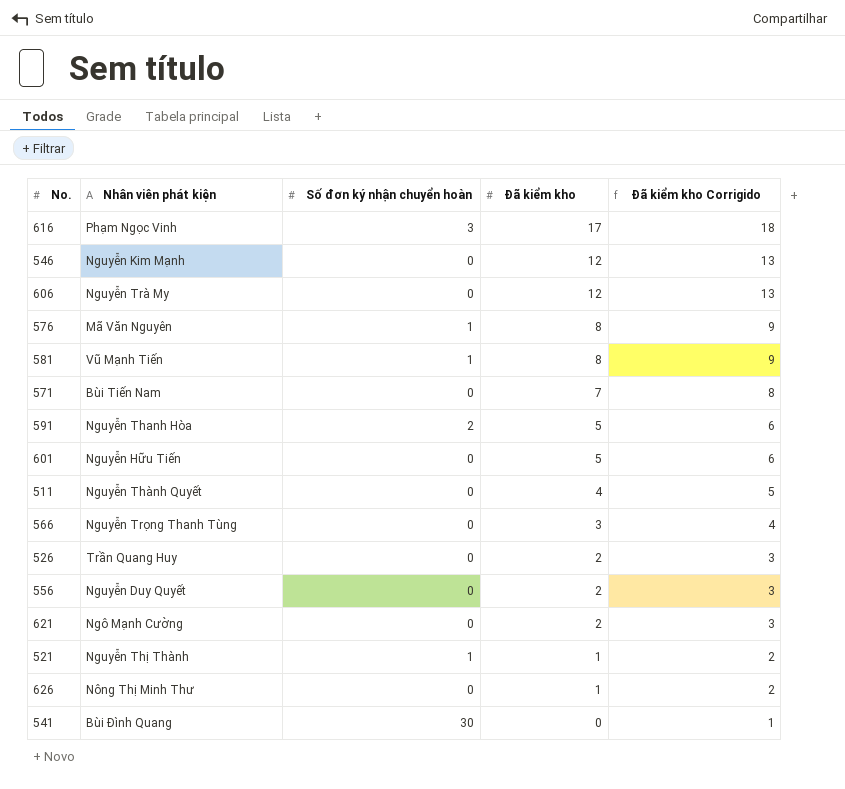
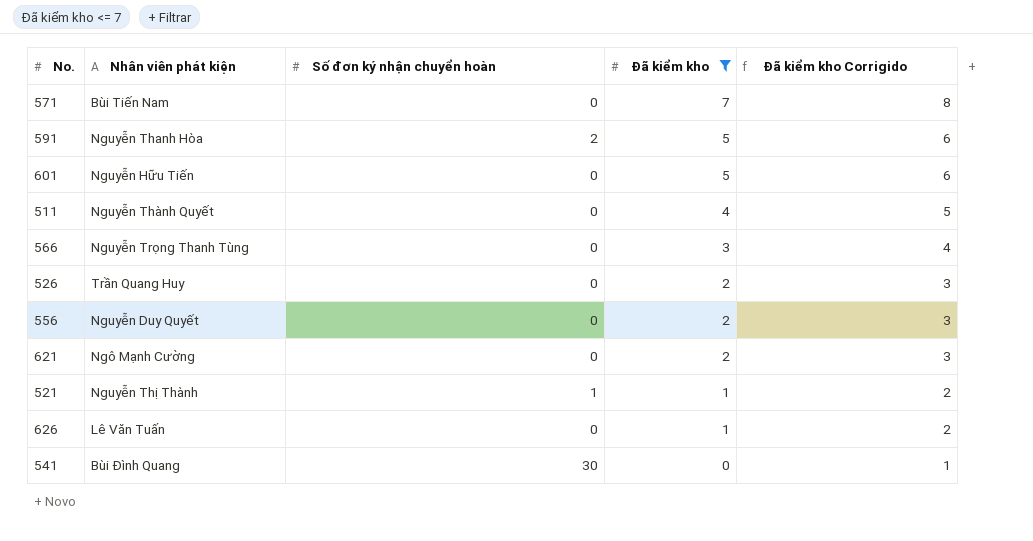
filter: none -> Đã kiểm kho <= 7
626 | Nhân viên phát kiện: Nông Thị Minh Thư -> Lê Văn Tuấn

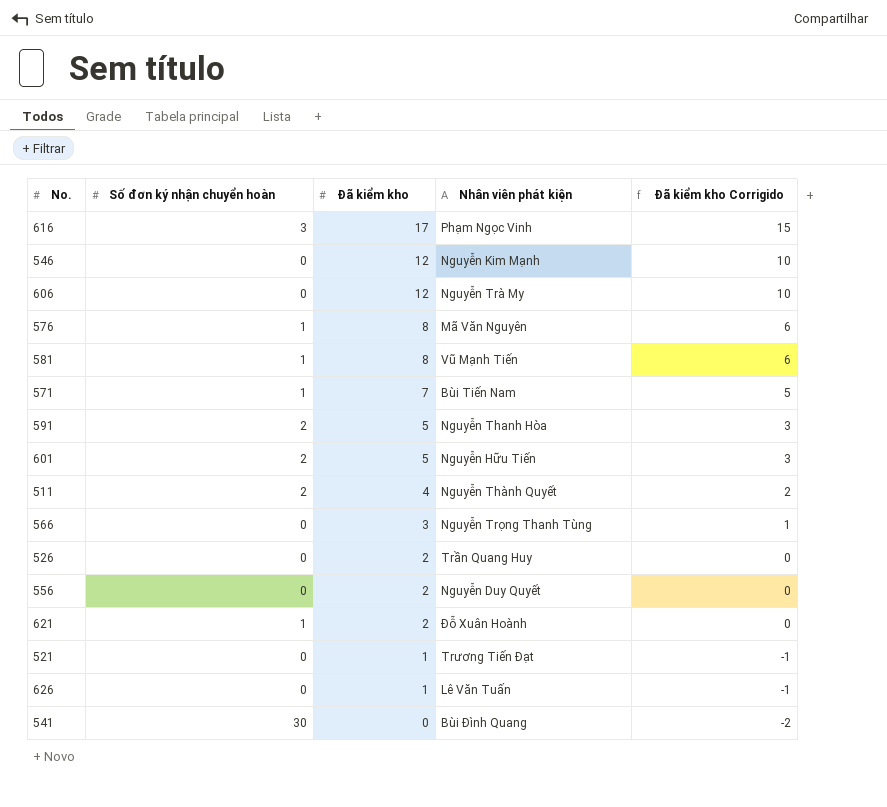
filter: Đã kiểm kho <= 7 -> none
column Nhân viên phát kiện | position: 2 -> 4
column Đã kiểm kho Corrigido | formula: [Đã kiểm kho] + 1 -> [Đã kiểm kho] - 2
571 | Số đơn ký nhận chuyển hoàn: 0 -> 1
601 | Số đơn ký nhận chuyển hoàn: 0 -> 2
511 | Số đơn ký nhận chuyển hoàn: 0 -> 2
621 | Số đơn ký nhận chuyển hoàn: 0 -> 1
621 | Nhân viên phát kiện: Ngô Mạnh Cường -> Đỗ Xuân Hoành
521 | Số đơn ký nhận chuyển hoàn: 1 -> 0
521 | Nhân viên phát kiện: Nguyễn Thị Thành -> Trương Tiến Đạt

